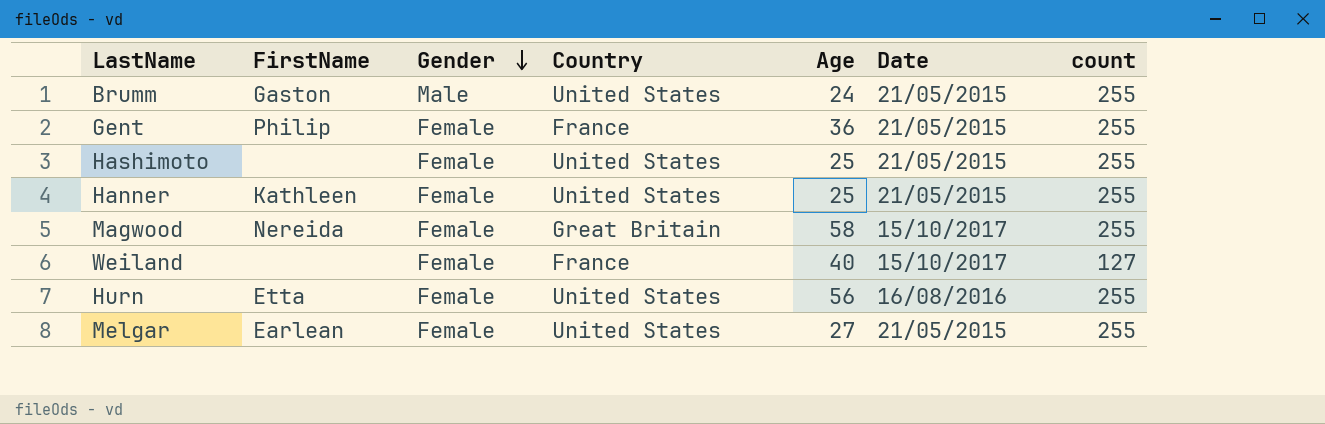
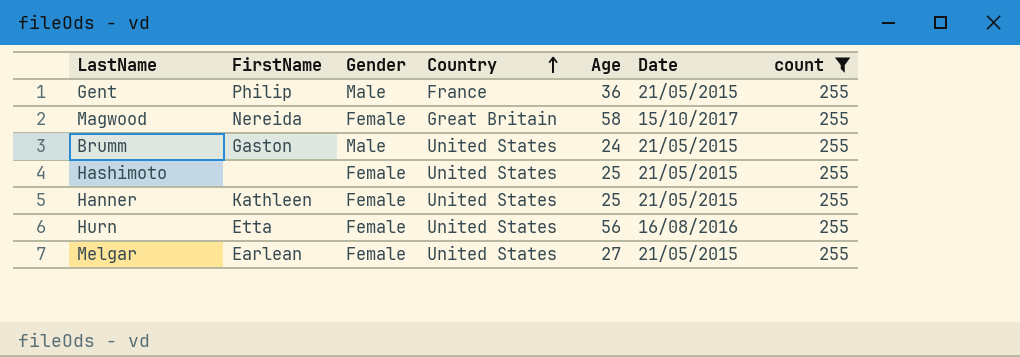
filter: none -> count = 255
row order: Gender descending -> Country ascending
Gent | Gender: Female -> Male

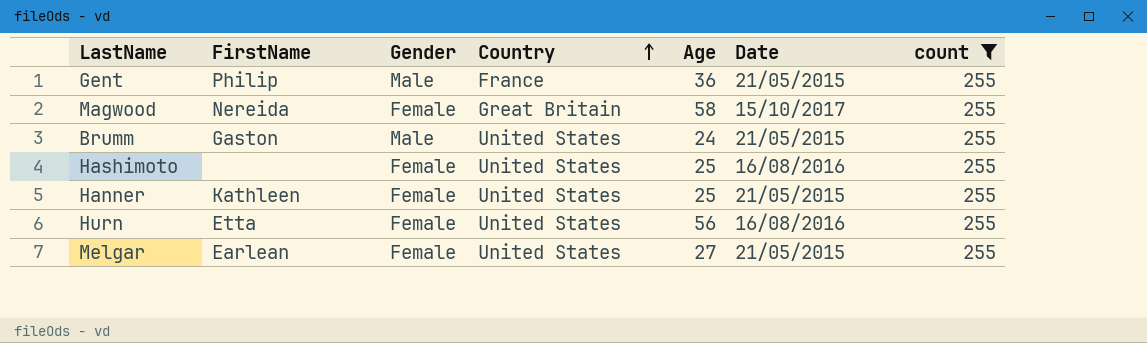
Hashimoto | Date: 21/05/2015 -> 16/08/2016

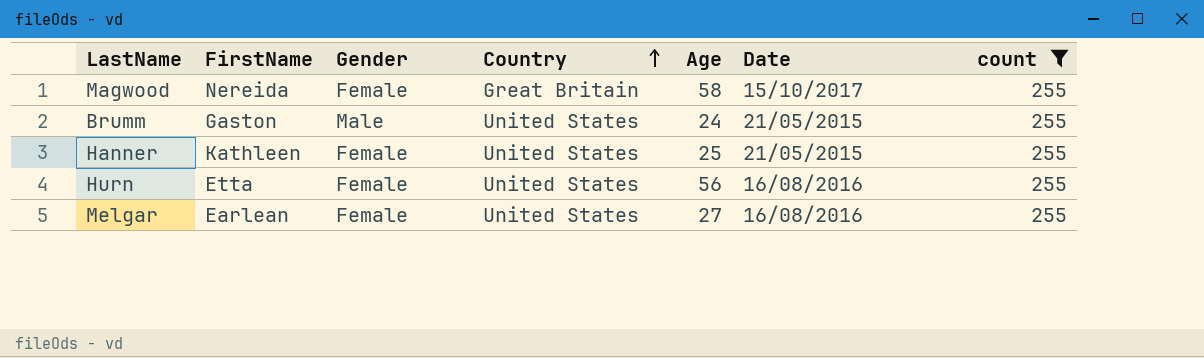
row Gent: Philip | Male | France | 36 | 21/05/2015 | 255 -> none
row Hashimoto: none | Female | United States | 25 | 16/08/2016 | 255 -> none
Melgar | Date: 21/05/2015 -> 16/08/2016

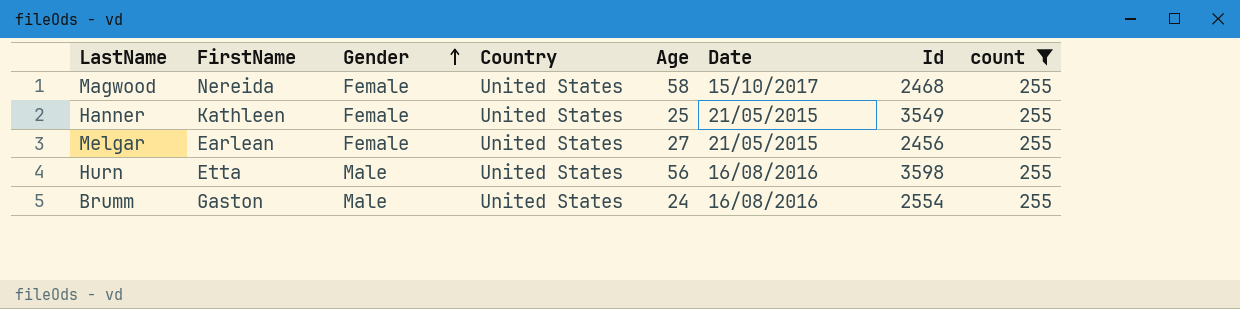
row order: Country ascending -> Gender ascending
column Id | position: none -> 7
Magwood | Country: Great Britain -> United States
Melgar | Date: 16/08/2016 -> 21/05/2015
Hurn | Gender: Female -> Male
Brumm | Date: 21/05/2015 -> 16/08/2016

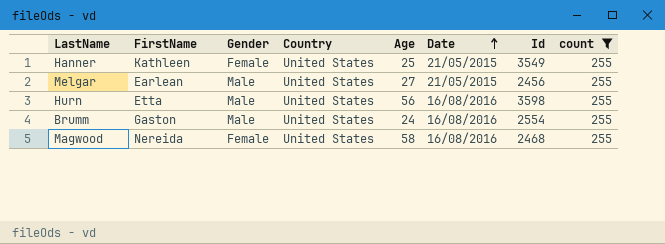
row order: Gender ascending -> Date ascending
Melgar | Gender: Female -> Male
Magwood | Date: 15/10/2017 -> 16/08/2016

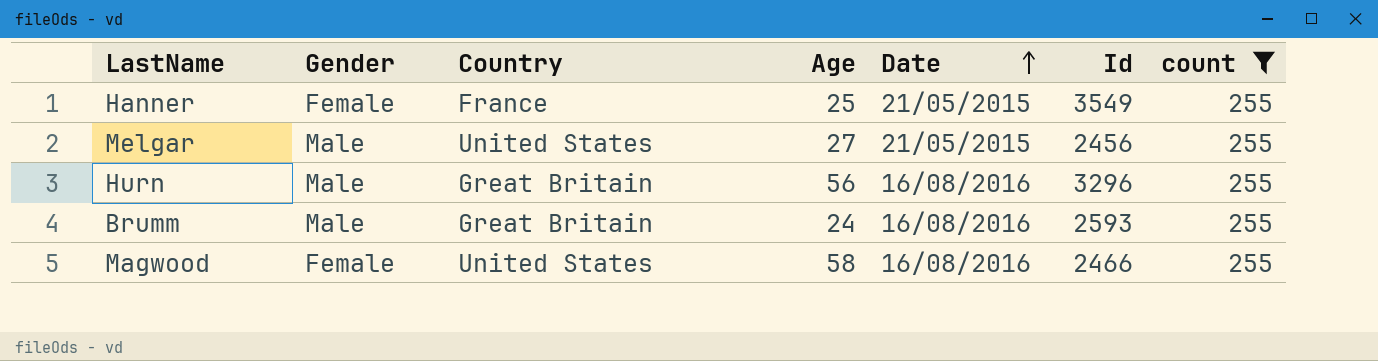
column FirstName | position: 2 -> none
Hanner | Country: United States -> France
Hurn | Country: United States -> Great Britain
Hurn | Id: 3598 -> 3296
Brumm | Country: United States -> Great Britain
Brumm | Id: 2554 -> 2593
Magwood | Id: 2468 -> 2466

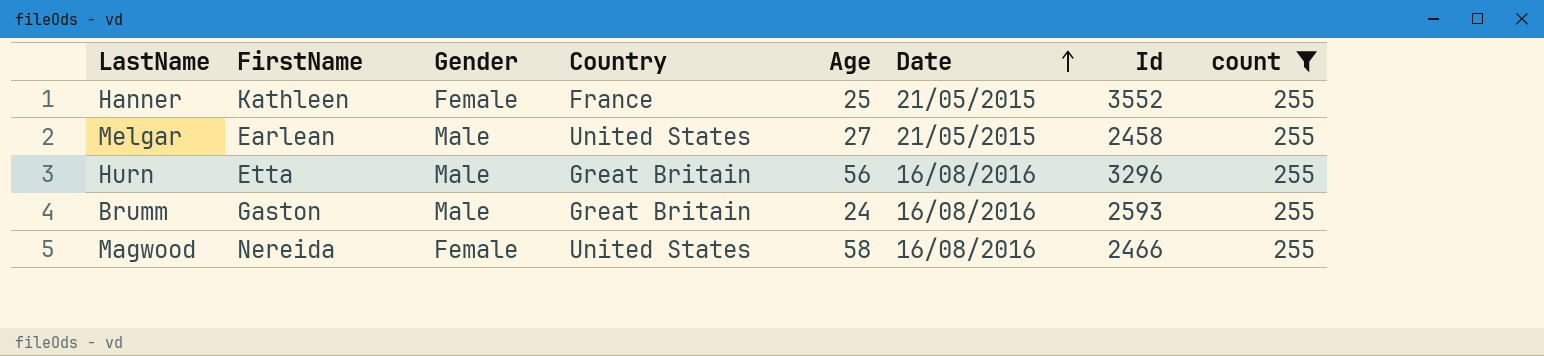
column FirstName | position: none -> 2
Hanner | Id: 3549 -> 3552
Melgar | Id: 2456 -> 2458

